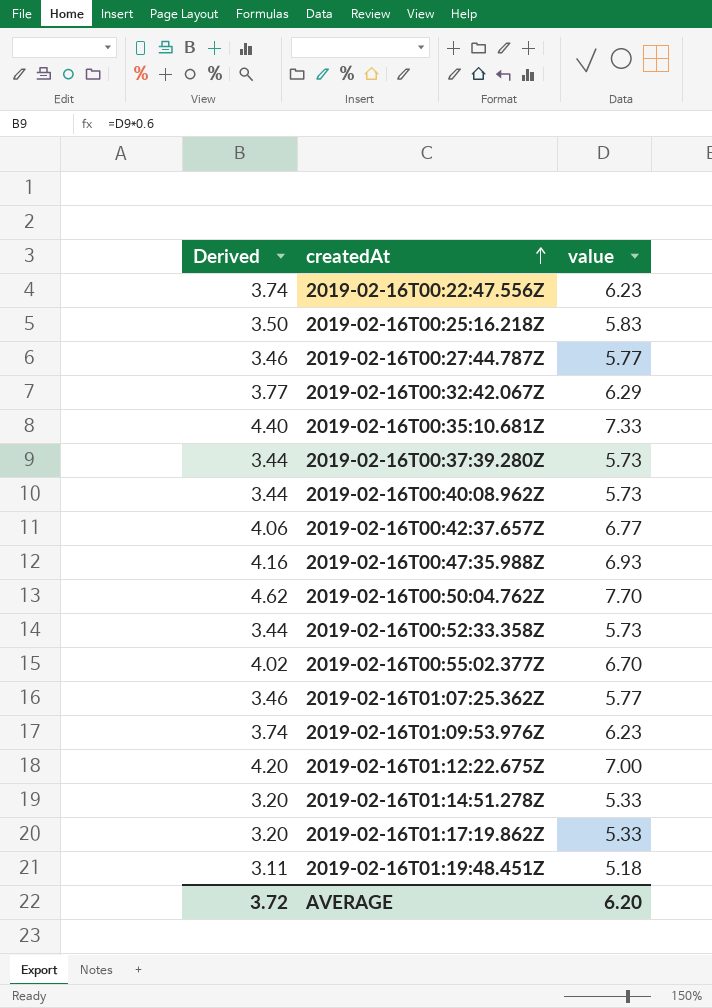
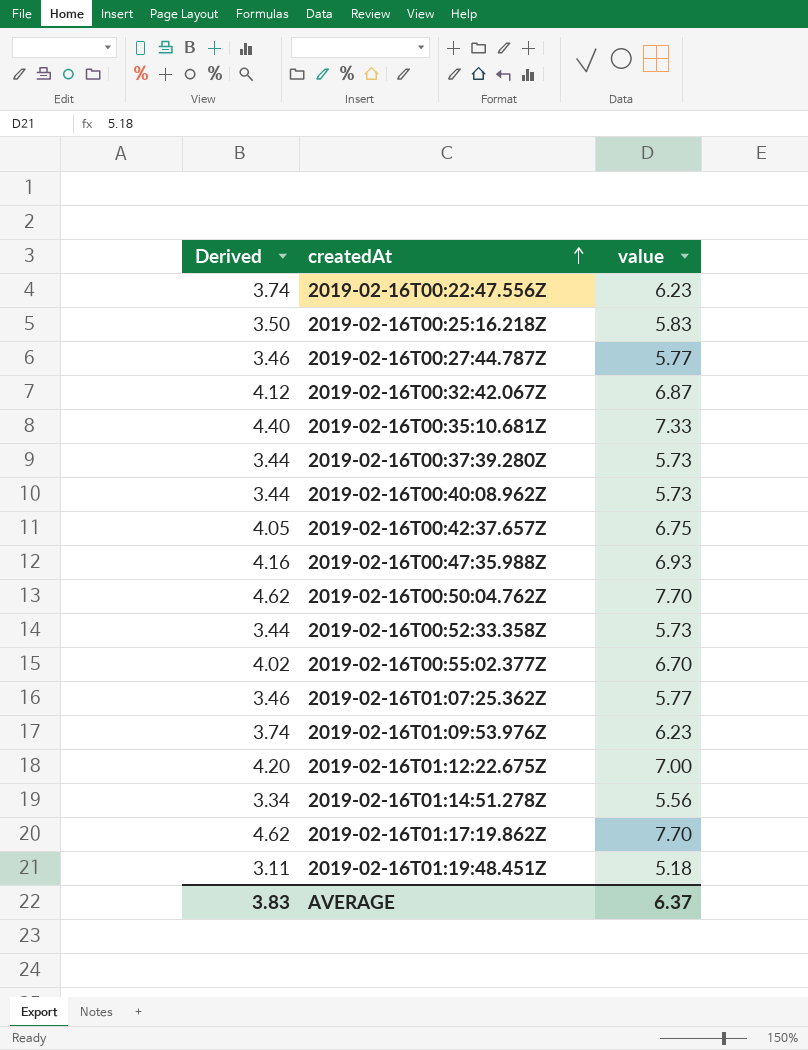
2019-02-16T00:32:42.067Z | Derived: 3.77 -> 4.12
2019-02-16T00:32:42.067Z | value: 6.29 -> 6.87
2019-02-16T00:42:37.657Z | Derived: 4.06 -> 4.05
2019-02-16T00:42:37.657Z | value: 6.77 -> 6.75
2019-02-16T01:14:51.278Z | Derived: 3.20 -> 3.34
2019-02-16T01:14:51.278Z | value: 5.33 -> 5.56
2019-02-16T01:17:19.862Z | Derived: 3.20 -> 4.62
2019-02-16T01:17:19.862Z | value: 5.33 -> 7.70
AVERAGE | Derived: 3.72 -> 3.83
AVERAGE | value: 6.20 -> 6.37

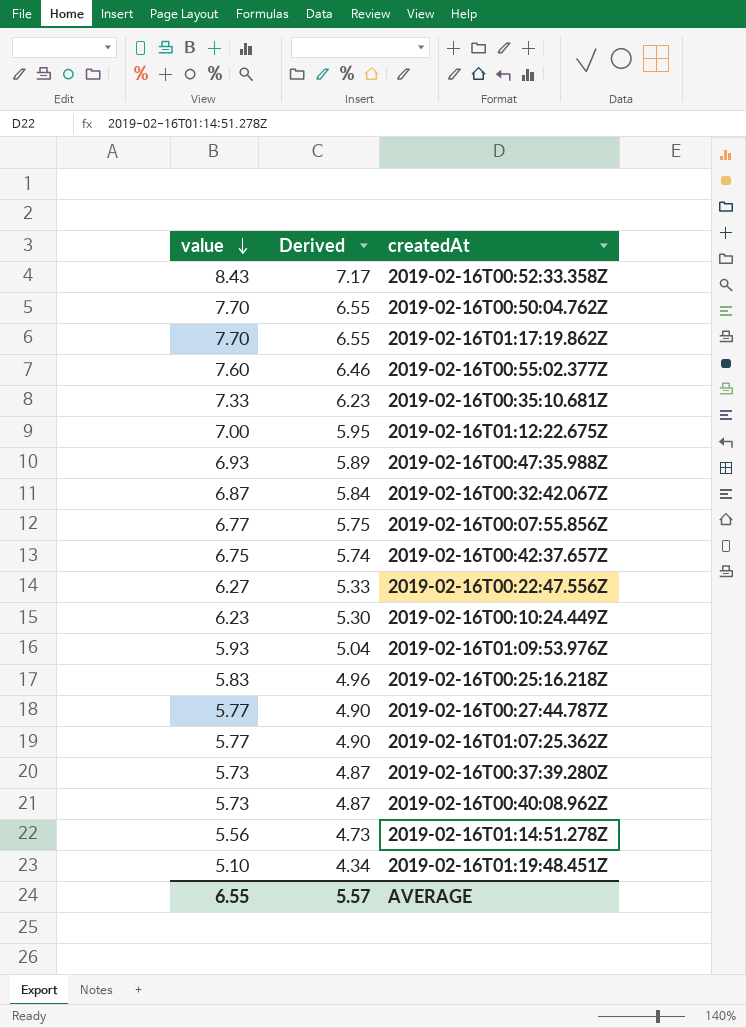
row order: createdAt ascending -> value descending
column value | position: 3 -> 1
column Derived | formula: [value] * 0.6 -> [value] * 0.85
2019-02-16T00:52:33.358Z | value: 5.73 -> 8.43
2019-02-16T00:55:02.377Z | value: 6.70 -> 7.60
row 2019-02-16T00:07:55.856Z: none -> 6.77 | 5.75
2019-02-16T00:22:47.556Z | value: 6.23 -> 6.27
row 2019-02-16T00:10:24.449Z: none -> 6.23 | 5.30
2019-02-16T01:09:53.976Z | value: 6.23 -> 5.93
2019-02-16T01:19:48.451Z | value: 5.18 -> 5.10
AVERAGE | value: 6.37 -> 6.55
AVERAGE | Derived: 3.83 -> 5.57

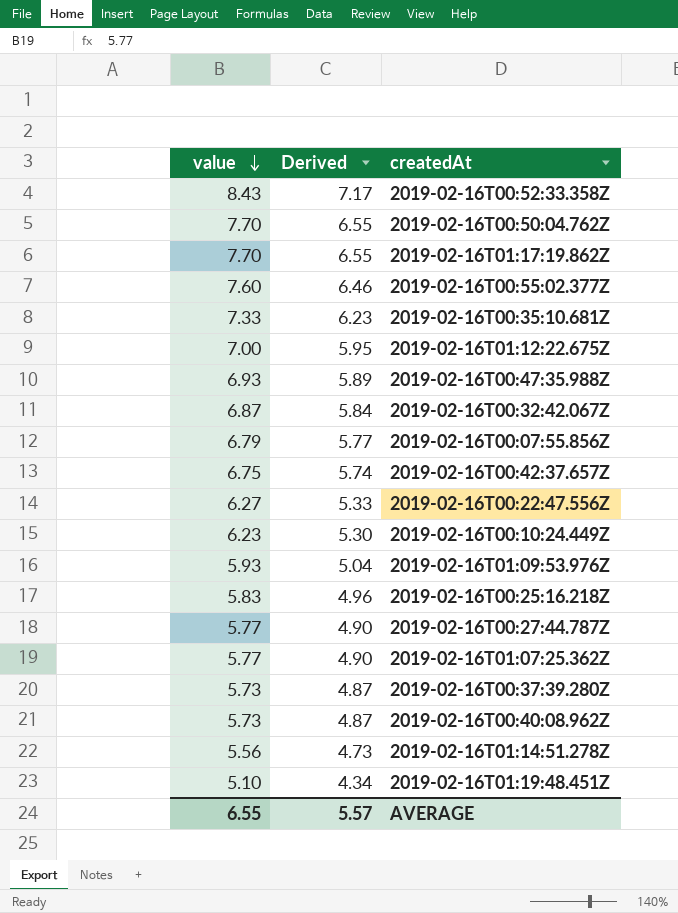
2019-02-16T00:07:55.856Z | value: 6.77 -> 6.79
2019-02-16T00:07:55.856Z | Derived: 5.75 -> 5.77

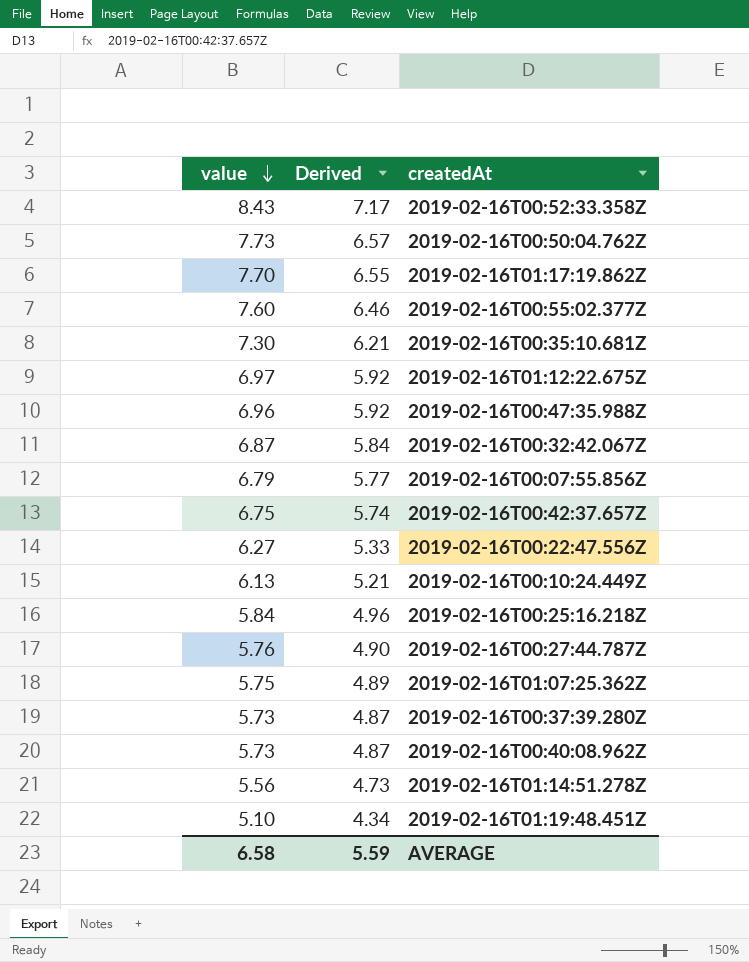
row 2019-02-16T01:09:53.976Z: 5.93 | 5.04 -> none
2019-02-16T00:50:04.762Z | value: 7.70 -> 7.73
2019-02-16T00:50:04.762Z | Derived: 6.55 -> 6.57
2019-02-16T00:35:10.681Z | value: 7.33 -> 7.30
2019-02-16T00:35:10.681Z | Derived: 6.23 -> 6.21
2019-02-16T01:12:22.675Z | value: 7.00 -> 6.97
2019-02-16T01:12:22.675Z | Derived: 5.95 -> 5.92
2019-02-16T00:47:35.988Z | value: 6.93 -> 6.96
2019-02-16T00:47:35.988Z | Derived: 5.89 -> 5.92
2019-02-16T00:10:24.449Z | value: 6.23 -> 6.13
2019-02-16T00:10:24.449Z | Derived: 5.30 -> 5.21
2019-02-16T00:25:16.218Z | value: 5.83 -> 5.84
2019-02-16T00:27:44.787Z | value: 5.77 -> 5.76
2019-02-16T01:07:25.362Z | value: 5.77 -> 5.75
2019-02-16T01:07:25.362Z | Derived: 4.90 -> 4.89
AVERAGE | value: 6.55 -> 6.58
AVERAGE | Derived: 5.57 -> 5.59

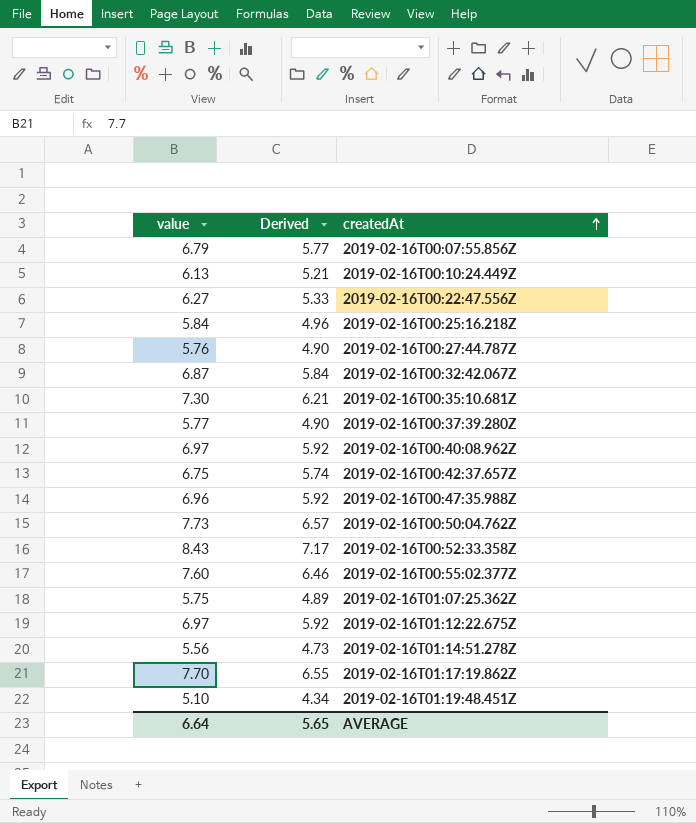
row order: value descending -> createdAt ascending
2019-02-16T00:37:39.280Z | value: 5.73 -> 5.77
2019-02-16T00:37:39.280Z | Derived: 4.87 -> 4.90
2019-02-16T00:40:08.962Z | value: 5.73 -> 6.97
2019-02-16T00:40:08.962Z | Derived: 4.87 -> 5.92
AVERAGE | value: 6.58 -> 6.64
AVERAGE | Derived: 5.59 -> 5.65

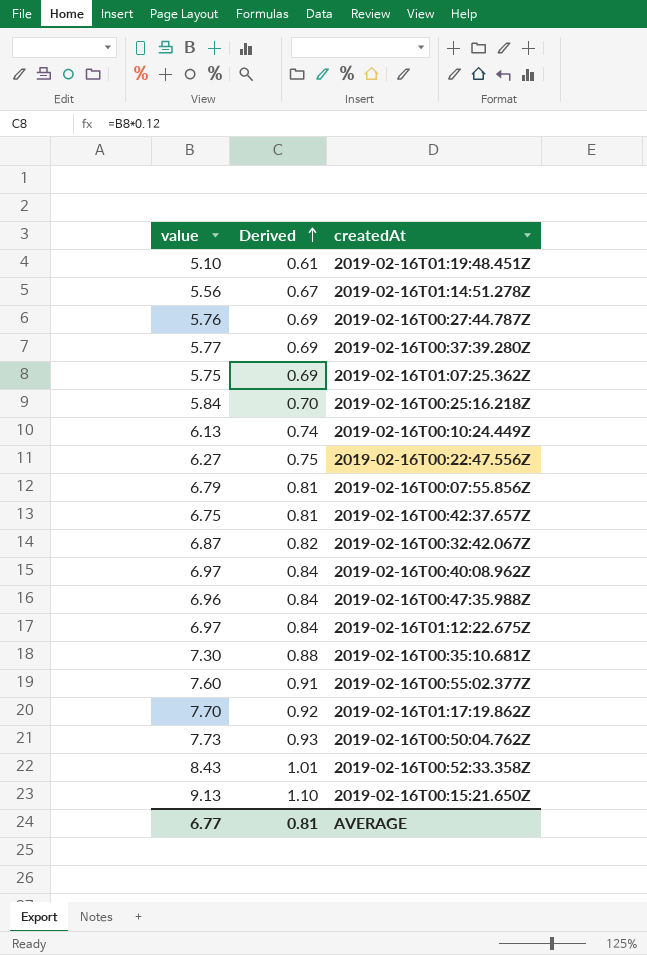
row order: createdAt ascending -> Derived ascending
column Derived | formula: [value] * 0.85 -> [value] * 0.12
row 2019-02-16T00:15:21.650Z: none -> 9.13 | 1.10
AVERAGE | value: 6.64 -> 6.77
AVERAGE | Derived: 5.65 -> 0.81

